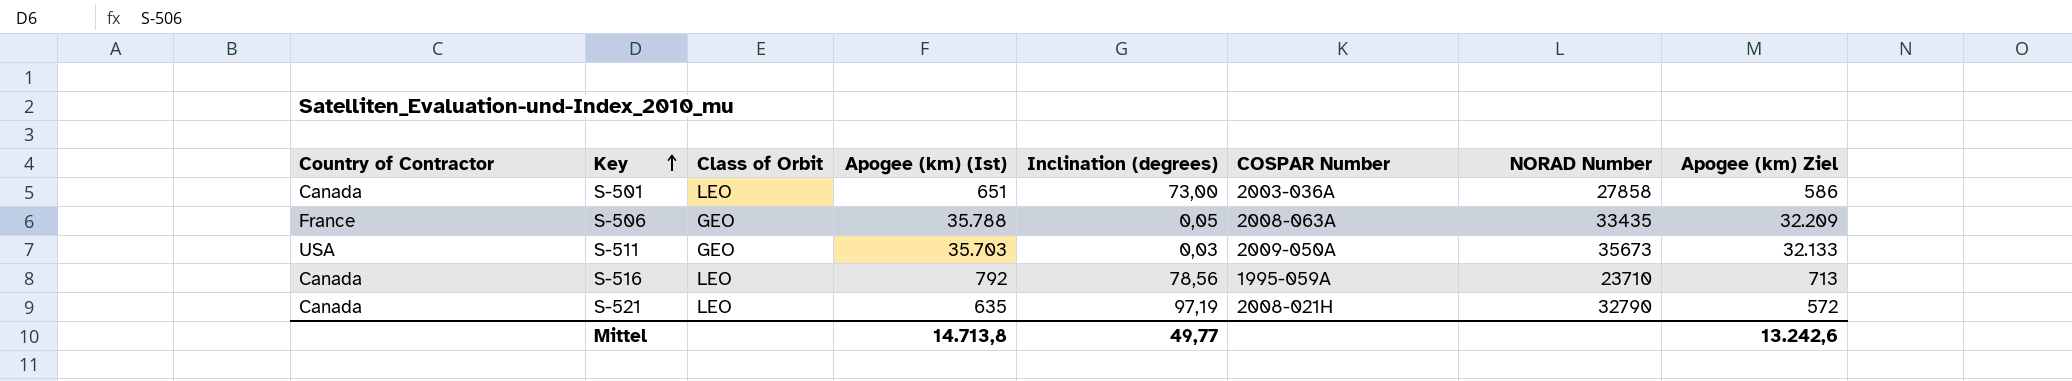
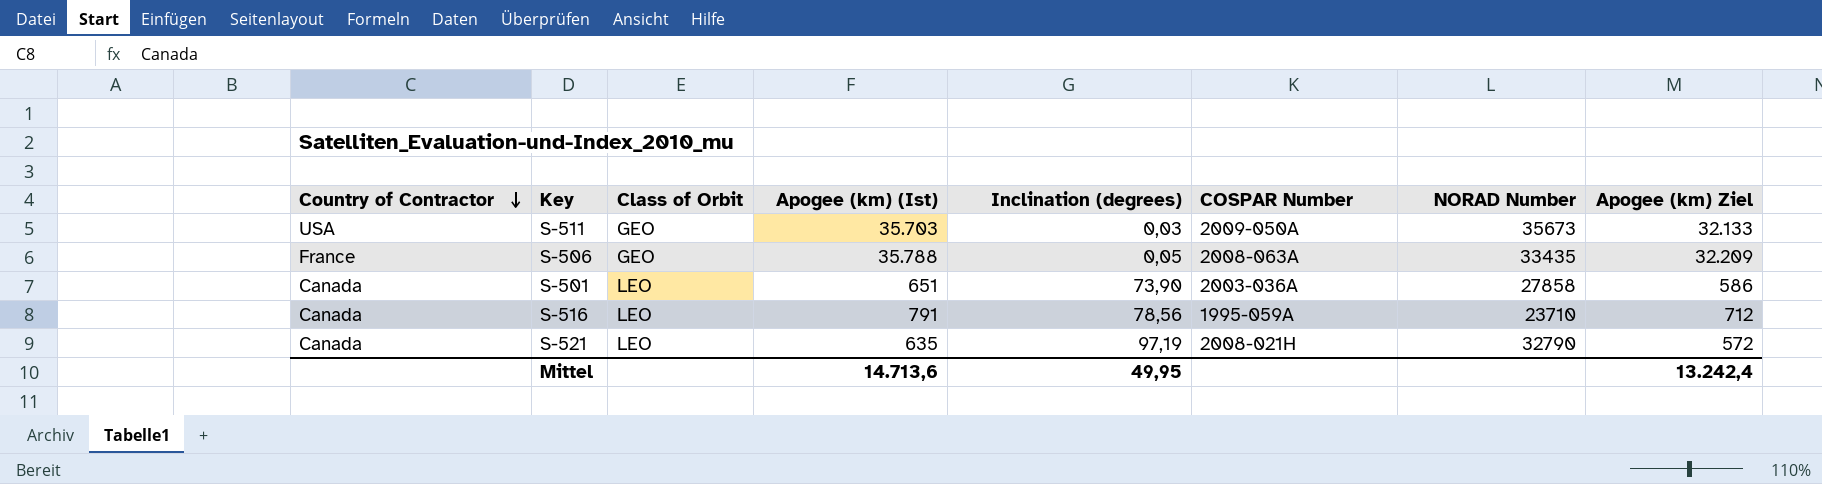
row order: Key ascending -> Country of Contractor descending
S-501 | Inclination (degrees): 73,00 -> 73,90
S-516 | Apogee (km) (Ist): 792 -> 791
S-516 | Apogee (km) Ziel: 713 -> 712
Mittel | Apogee (km) (Ist): 14.713,8 -> 14.713,6
Mittel | Inclination (degrees): 49,77 -> 49,95
Mittel | Apogee (km) Ziel: 13.242,6 -> 13.242,4

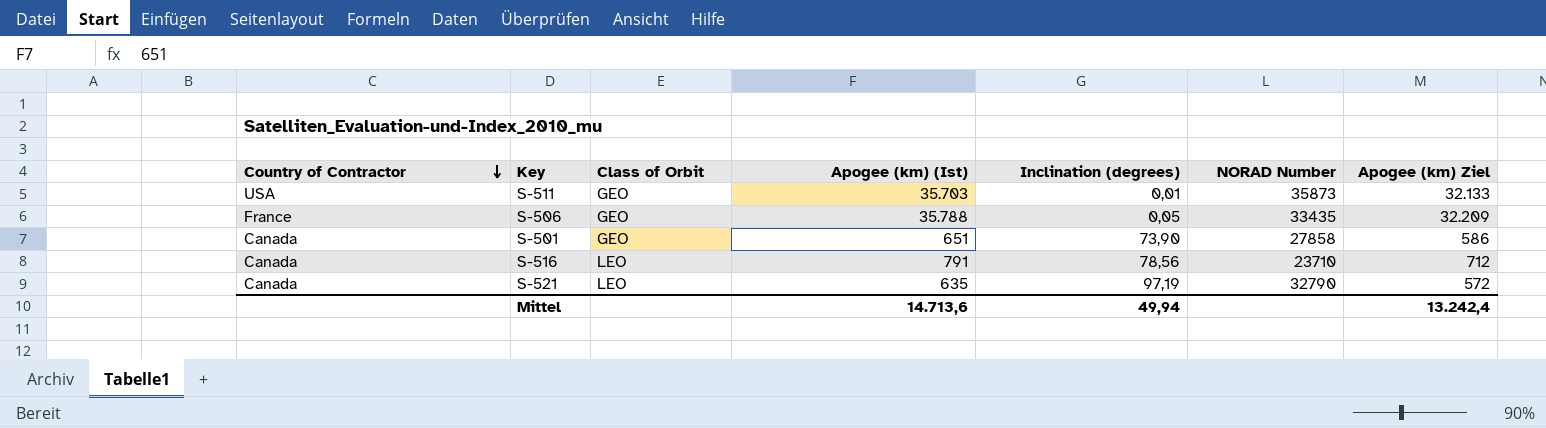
column COSPAR Number | position: 6 -> none
S-511 | Inclination (degrees): 0,03 -> 0,01
S-511 | NORAD Number: 35673 -> 35873
S-501 | Class of Orbit: LEO -> GEO
Mittel | Inclination (degrees): 49,95 -> 49,94

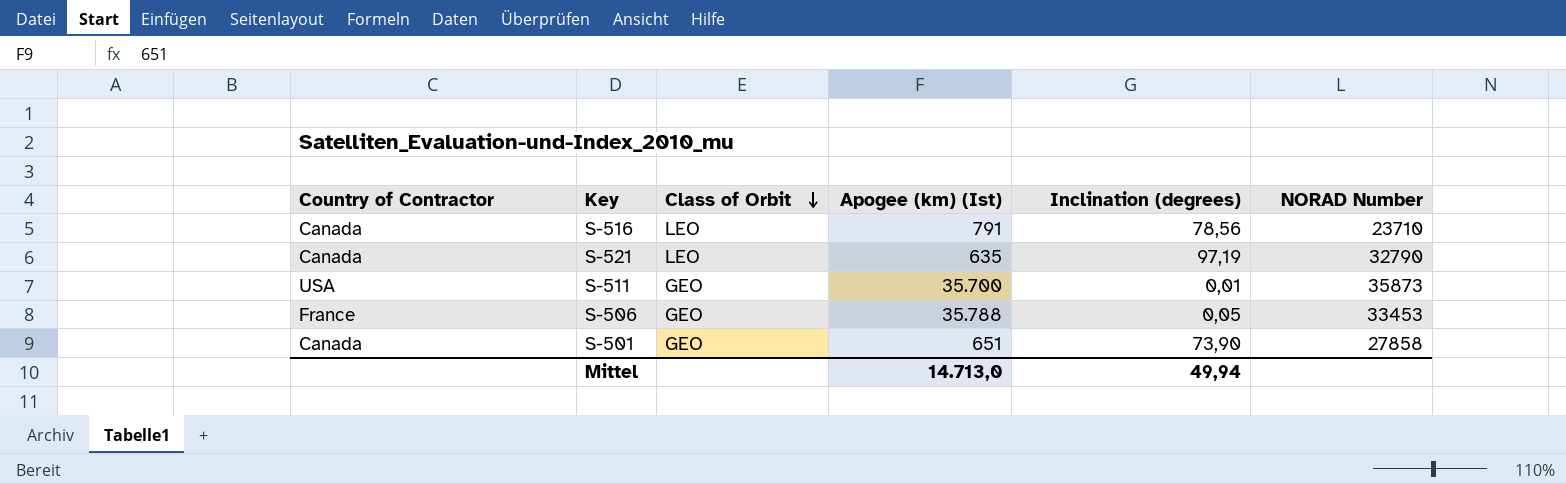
row order: Country of Contractor descending -> Class of Orbit descending
column Apogee (km) Ziel | formula: [Apogee (km) (Ist)] * 0,9 -> none
S-511 | Apogee (km) (Ist): 35.703 -> 35.700
S-506 | NORAD Number: 33435 -> 33453
Mittel | Apogee (km) (Ist): 14.713,6 -> 14.713,0

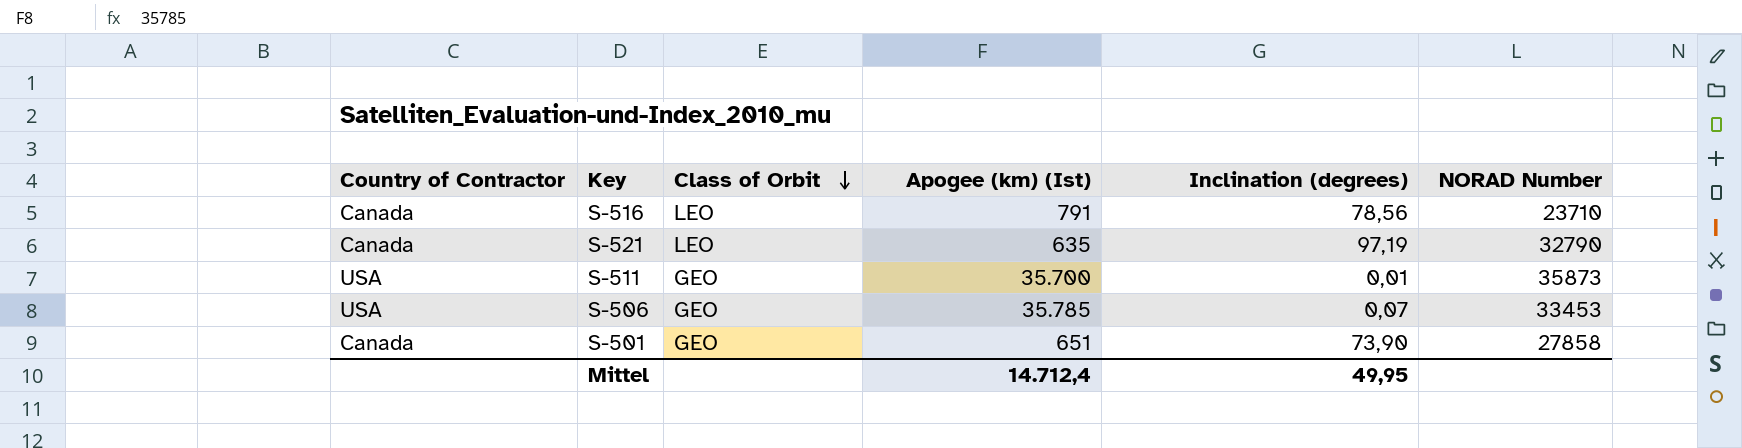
S-506 | Country of Contractor: France -> USA
S-506 | Apogee (km) (Ist): 35.788 -> 35.785
S-506 | Inclination (degrees): 0,05 -> 0,07
Mittel | Apogee (km) (Ist): 14.713,0 -> 14.712,4
Mittel | Inclination (degrees): 49,94 -> 49,95

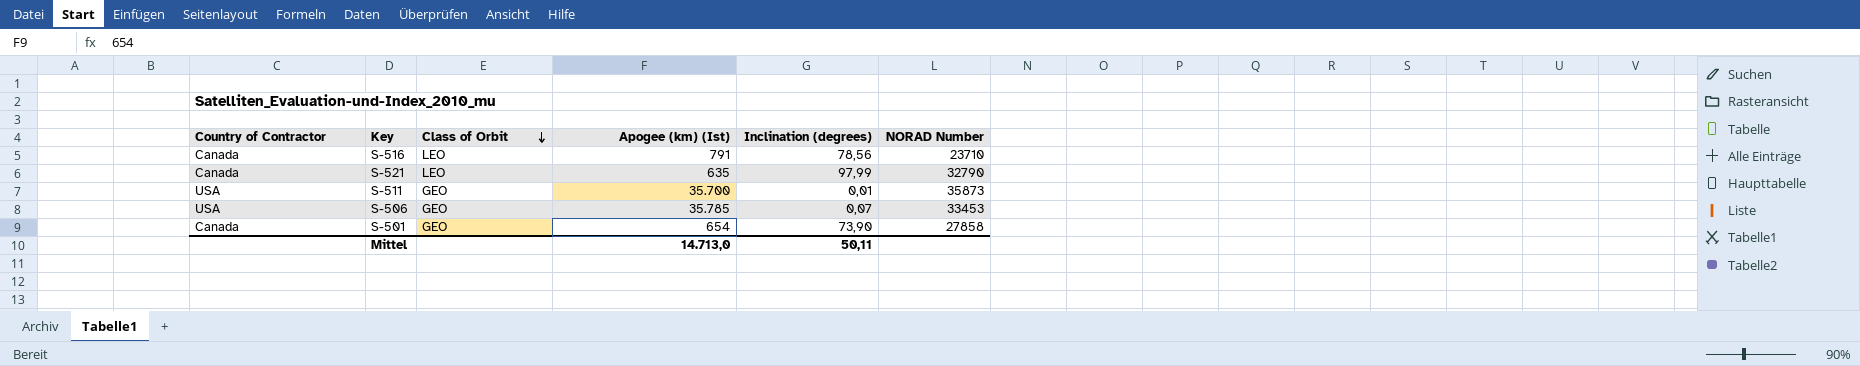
S-521 | Inclination (degrees): 97,19 -> 97,99
S-501 | Apogee (km) (Ist): 651 -> 654
Mittel | Apogee (km) (Ist): 14.712,4 -> 14.713,0
Mittel | Inclination (degrees): 49,95 -> 50,11

